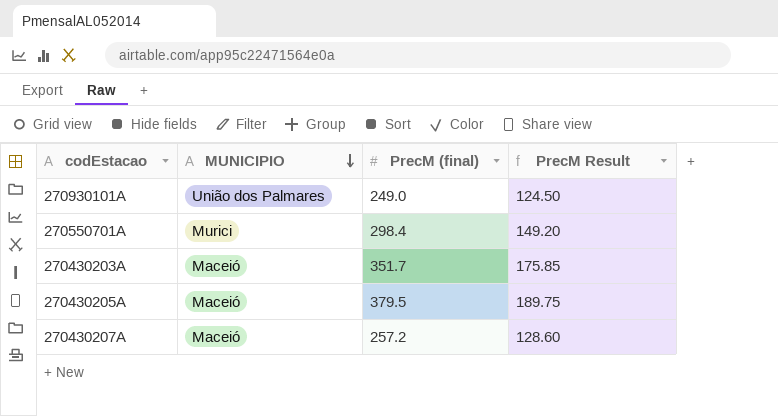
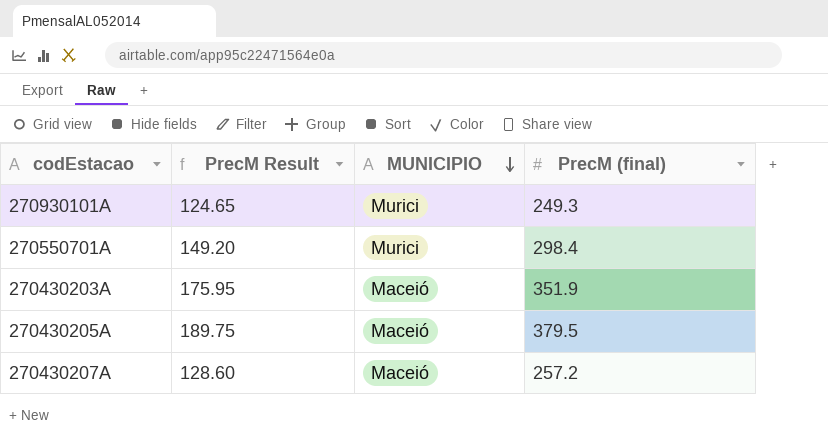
column PrecM Result | position: 4 -> 2
270930101A | PrecM Result: 124.50 -> 124.65
270930101A | MUNICIPIO: União dos Palmares -> Murici
270930101A | PrecM (final): 249.0 -> 249.3
270430203A | PrecM Result: 175.85 -> 175.95
270430203A | PrecM (final): 351.7 -> 351.9

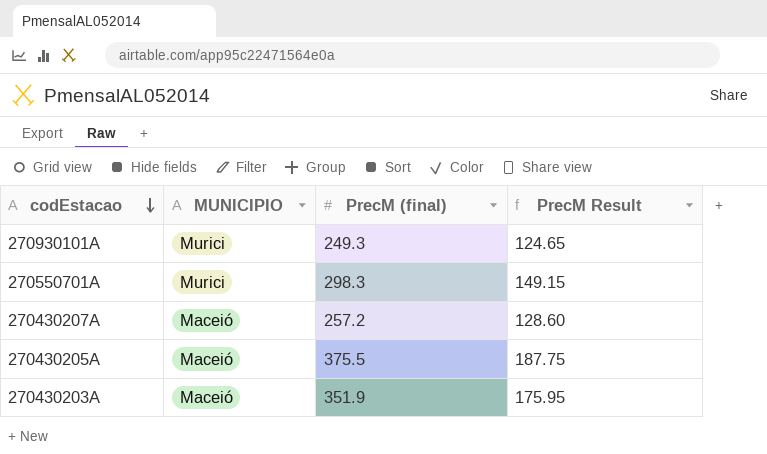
row order: MUNICIPIO descending -> codEstacao descending
column PrecM Result | position: 2 -> 4
270550701A | PrecM (final): 298.4 -> 298.3
270550701A | PrecM Result: 149.20 -> 149.15
270430205A | PrecM (final): 379.5 -> 375.5
270430205A | PrecM Result: 189.75 -> 187.75

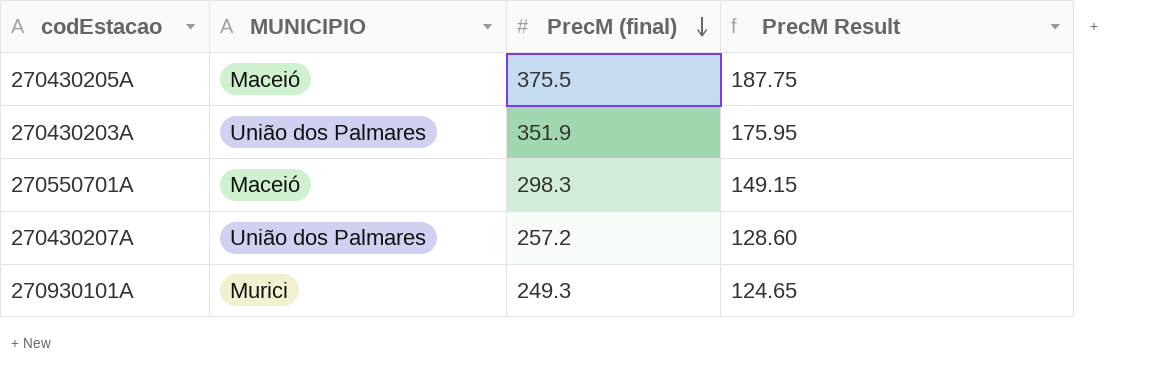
row order: codEstacao descending -> PrecM (final) descending
270430203A | MUNICIPIO: Maceió -> União dos Palmares
270550701A | MUNICIPIO: Murici -> Maceió
270430207A | MUNICIPIO: Maceió -> União dos Palmares

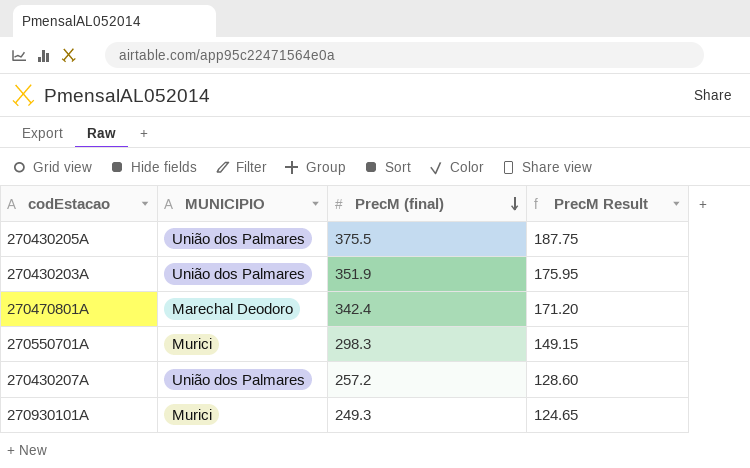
270430205A | MUNICIPIO: Maceió -> União dos Palmares
row 270470801A: none -> Marechal Deodoro | 342.4 | 171.20
270550701A | MUNICIPIO: Maceió -> Murici

